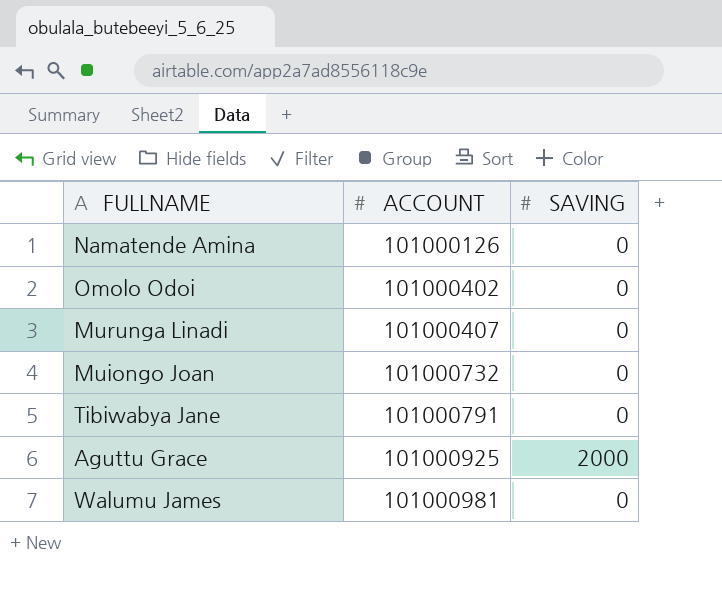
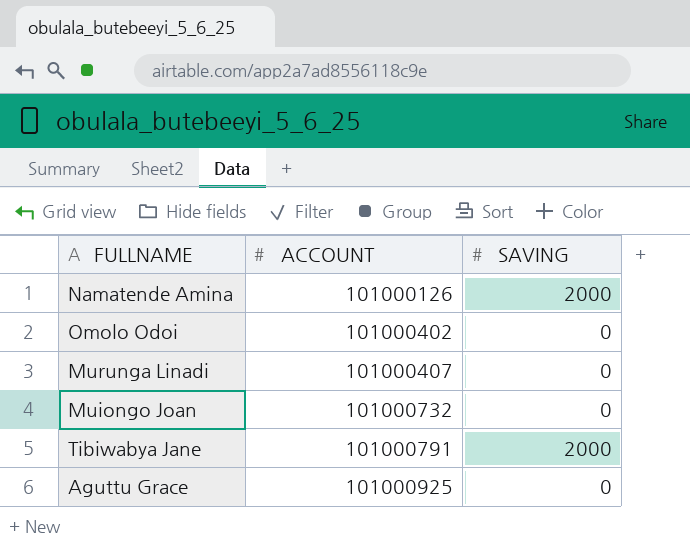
row Walumu James: 101000981 | 0 -> none
Namatende Amina | SAVING: 0 -> 2000
Tibiwabya Jane | SAVING: 0 -> 2000
Aguttu Grace | SAVING: 2000 -> 0

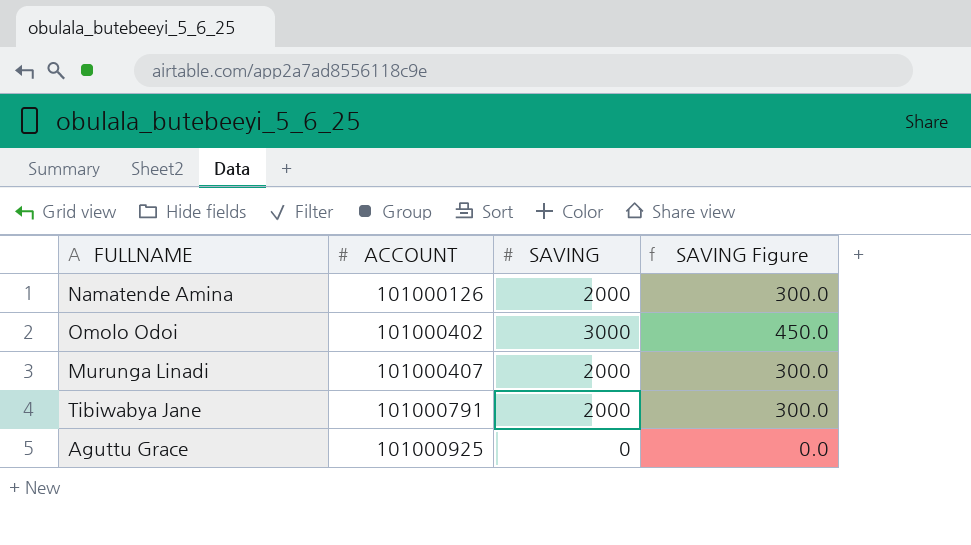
column SAVING Figure | formula: none -> [SAVING] * 0.15
row Muiongo Joan: 101000732 | 0 -> none
Omolo Odoi | SAVING: 0 -> 3000
Murunga Linadi | SAVING: 0 -> 2000

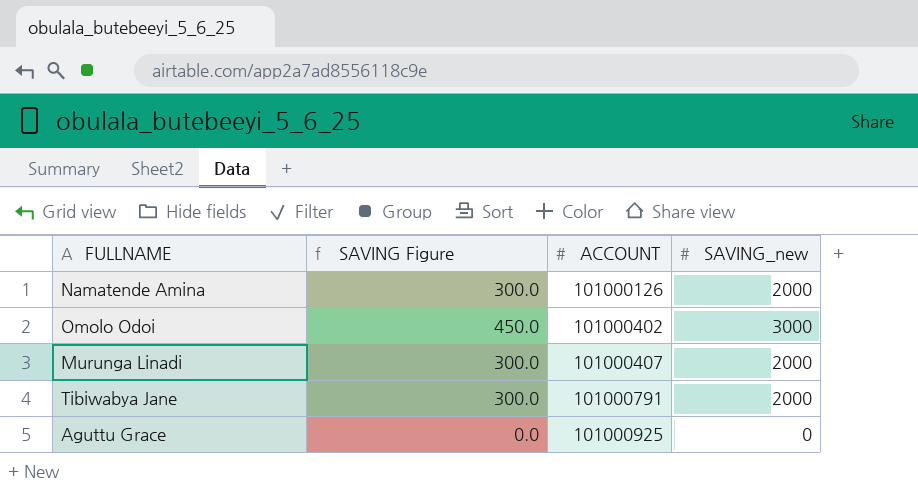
column SAVING Figure | position: 4 -> 2
column name: SAVING -> SAVING_new

